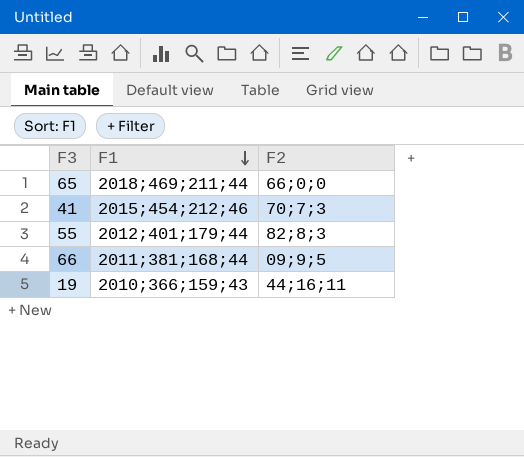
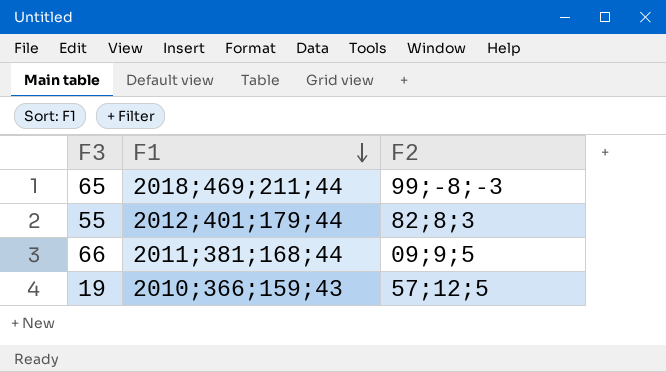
row 41: 2015;454;212;46 | 70;7;3 -> none
65 | F2: 66;0;0 -> 99;-8;-3
19 | F2: 44;16;11 -> 57;12;5

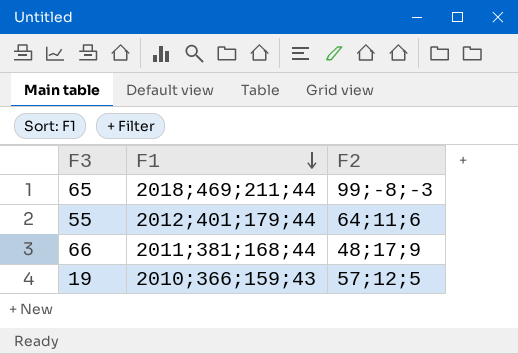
55 | F2: 82;8;3 -> 64;11;6
66 | F2: 09;9;5 -> 48;17;9

